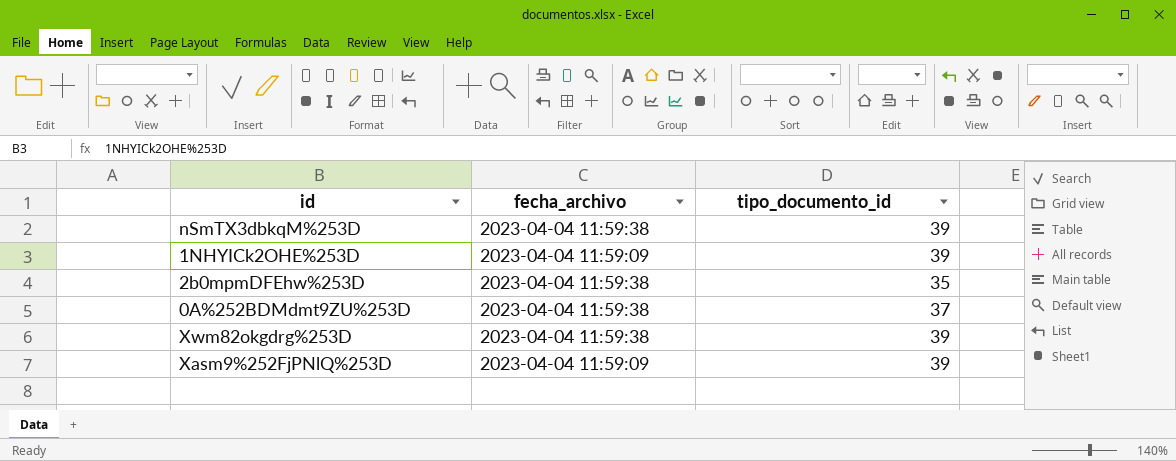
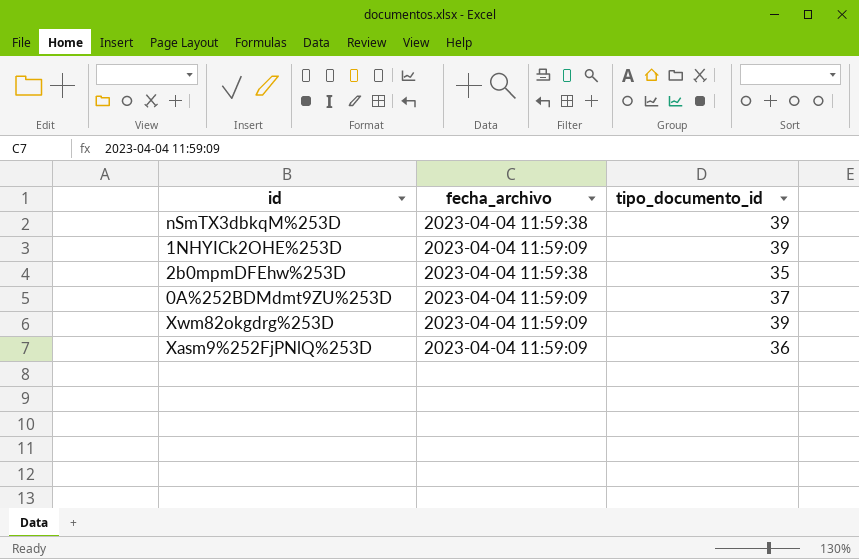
0A%252BDMdmt9ZU%253D | fecha_archivo: 2023-04-04 11:59:38 -> 2023-04-04 11:59:09
Xwm82okgdrg%253D | fecha_archivo: 2023-04-04 11:59:38 -> 2023-04-04 11:59:09
Xasm9%252FjPNlQ%253D | tipo_documento_id: 39 -> 36

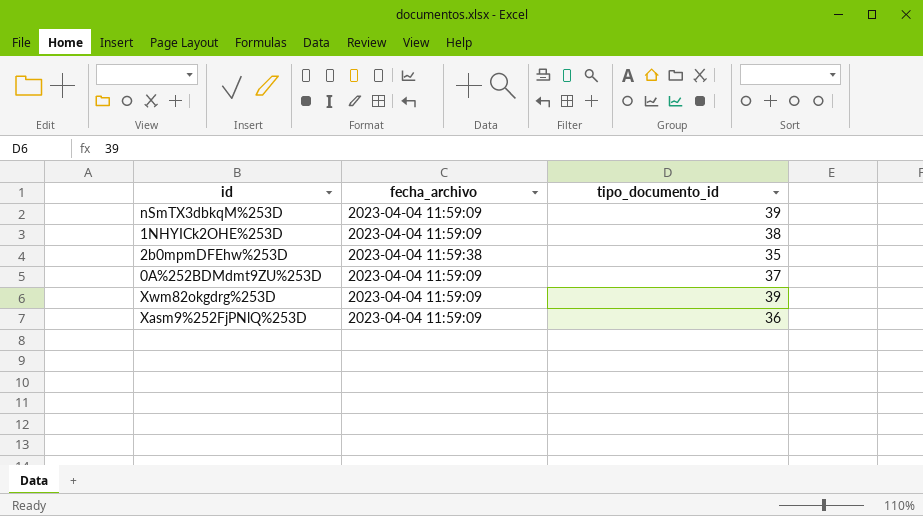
nSmTX3dbkqM%253D | fecha_archivo: 2023-04-04 11:59:38 -> 2023-04-04 11:59:09
1NHYICk2OHE%253D | tipo_documento_id: 39 -> 38

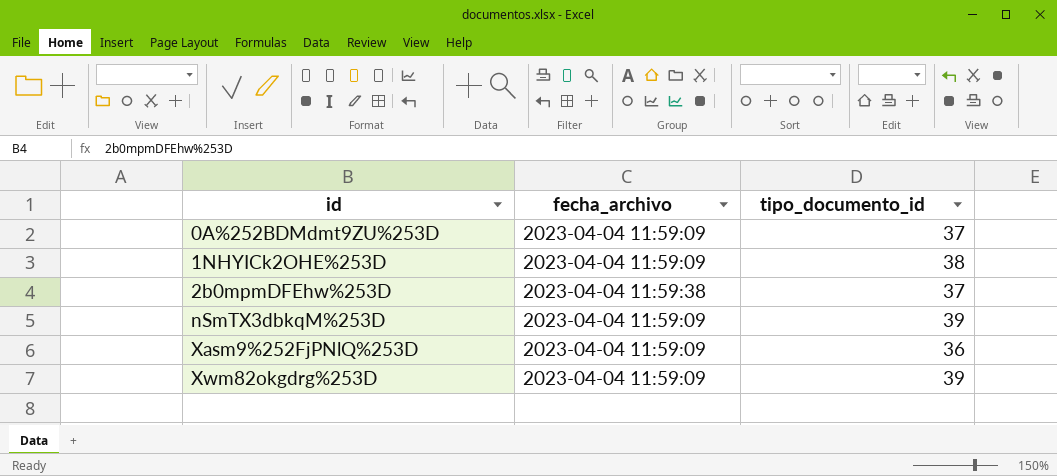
row order: none -> id ascending
2b0mpmDFEhw%253D | tipo_documento_id: 35 -> 37

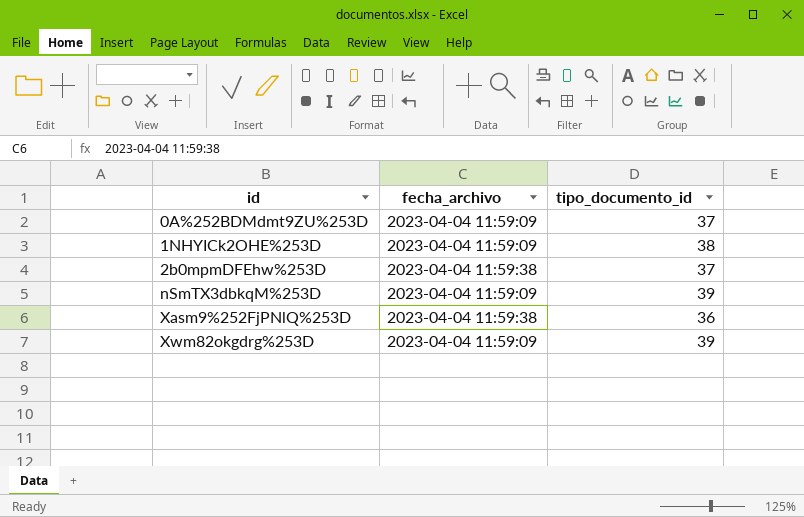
Xasm9%252FjPNlQ%253D | fecha_archivo: 2023-04-04 11:59:09 -> 2023-04-04 11:59:38

